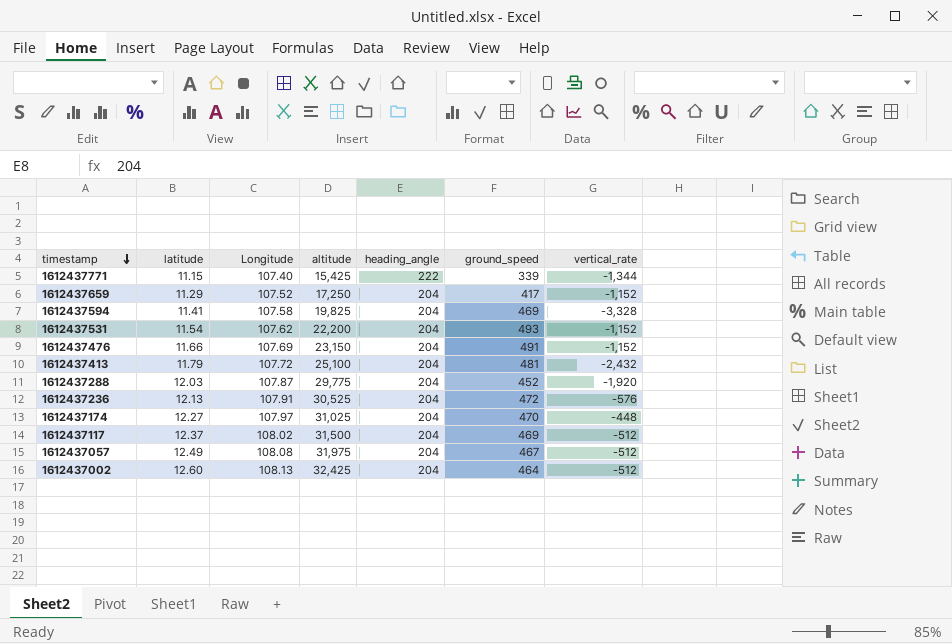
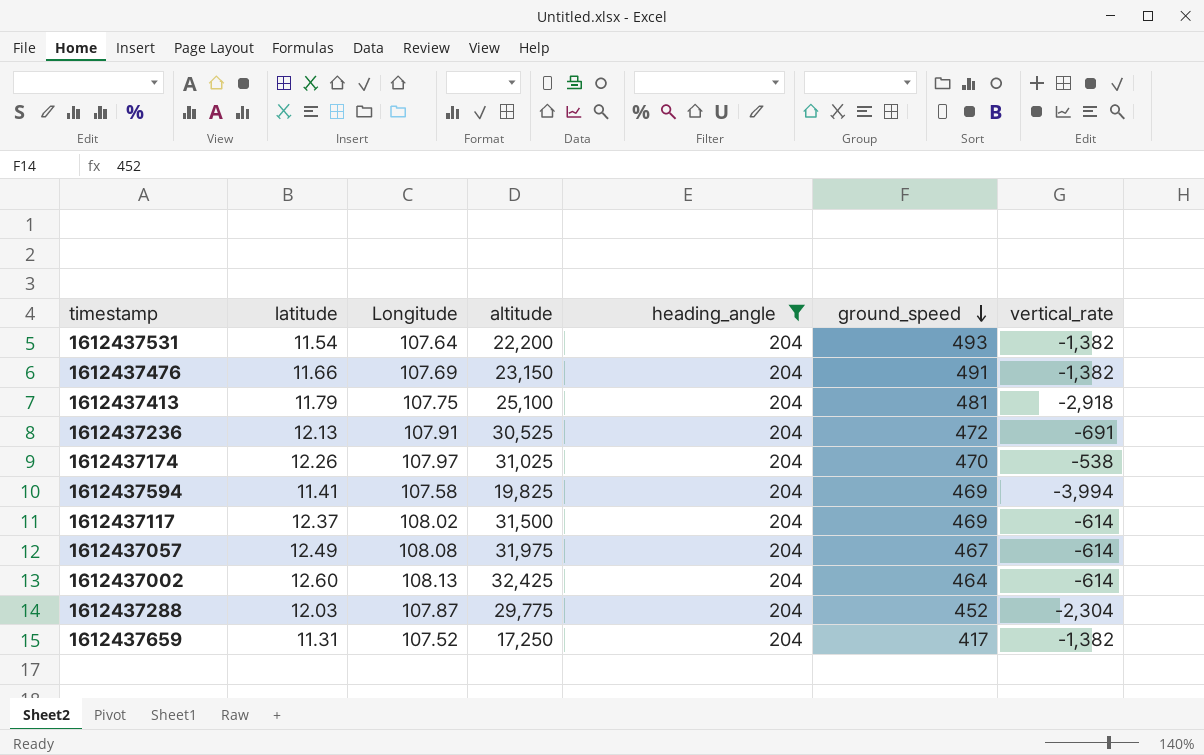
filter: none -> heading_angle = 204
row order: timestamp descending -> ground_speed descending
1612437531 | Longitude: 107.62 -> 107.64
1612437531 | vertical_rate: -1,152 -> -1,382
1612437476 | vertical_rate: -1,152 -> -1,382
1612437413 | Longitude: 107.72 -> 107.75
1612437413 | vertical_rate: -2,432 -> -2,918
1612437236 | vertical_rate: -576 -> -691
1612437174 | latitude: 12.27 -> 12.26
1612437174 | vertical_rate: -448 -> -538
1612437594 | vertical_rate: -3,328 -> -3,994
1612437117 | vertical_rate: -512 -> -614
1612437057 | vertical_rate: -512 -> -614
1612437002 | vertical_rate: -512 -> -614
1612437288 | vertical_rate: -1,920 -> -2,304
1612437659 | latitude: 11.29 -> 11.31
1612437659 | vertical_rate: -1,152 -> -1,382

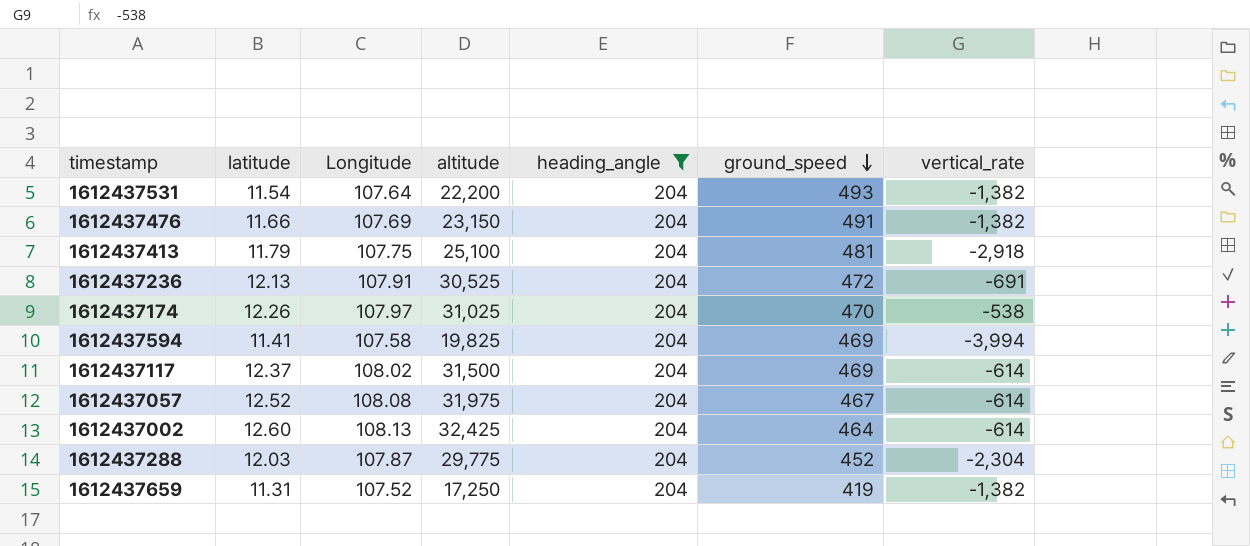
1612437057 | latitude: 12.49 -> 12.52
1612437659 | ground_speed: 417 -> 419

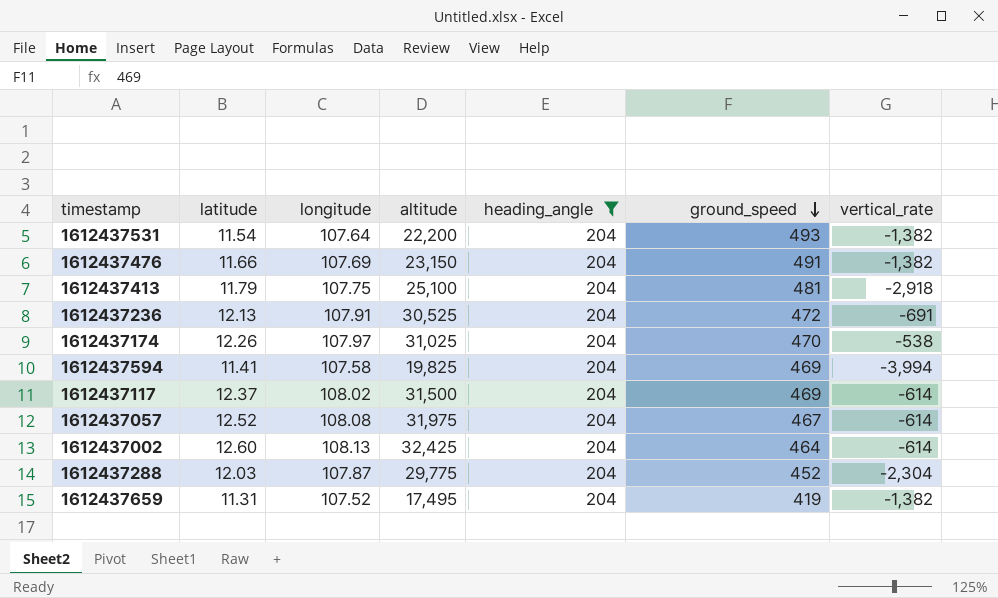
column name: Longitude -> longitude
1612437659 | altitude: 17,250 -> 17,495

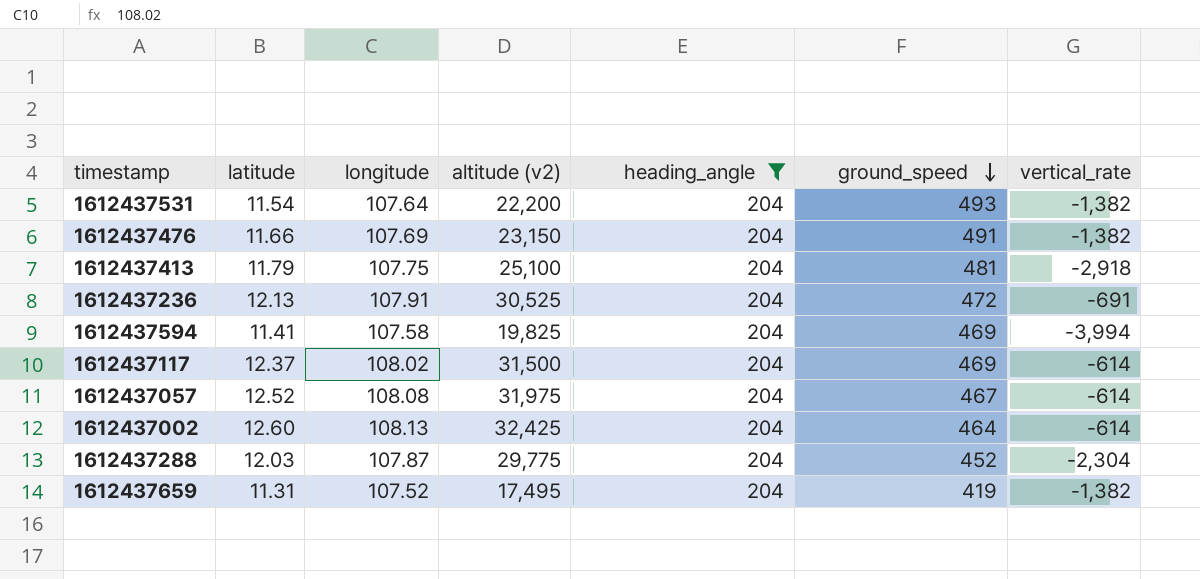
column name: altitude -> altitude (v2)
row 1612437174: 12.26 | 107.97 | 31,025 | 204 | 470 | -538 -> none

